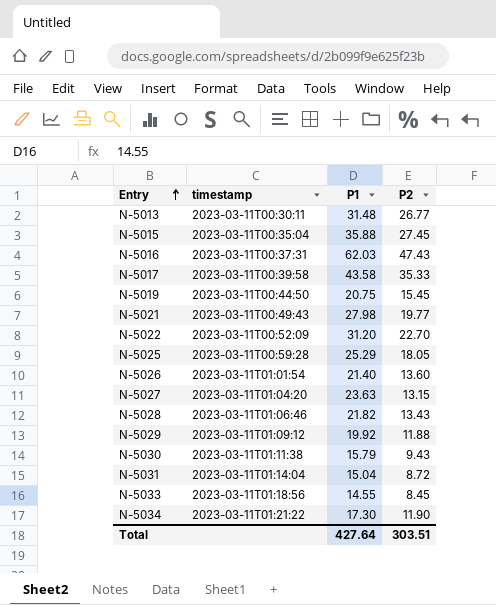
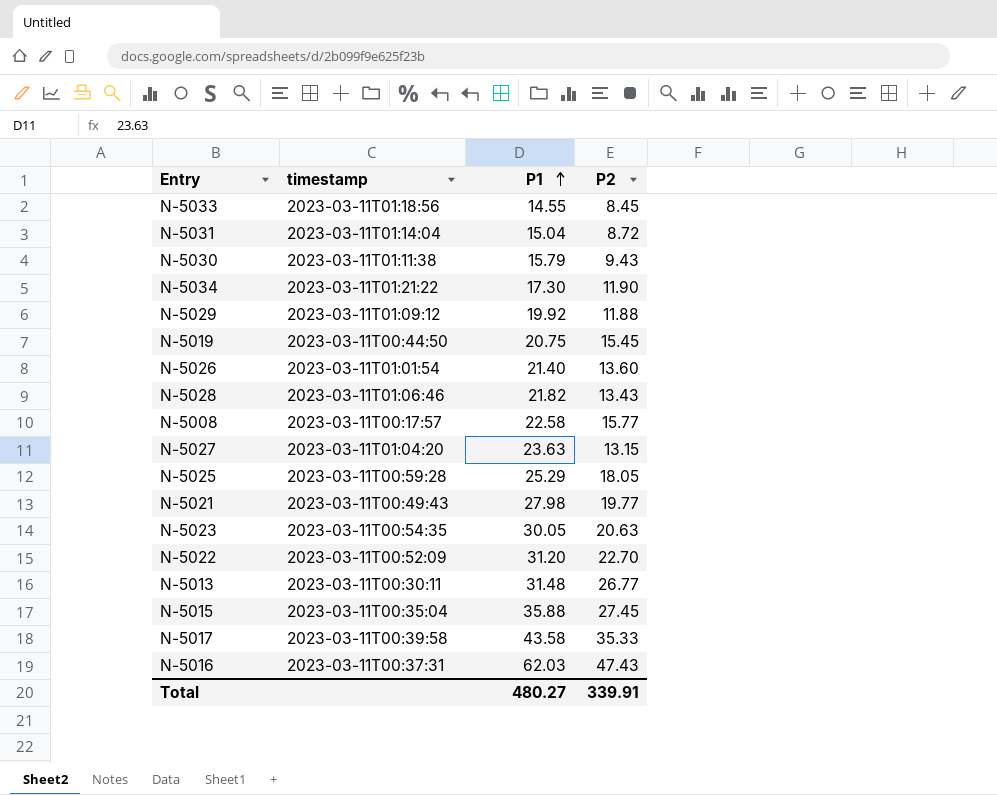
row order: Entry ascending -> P1 ascending
row N-5008: none -> 2023-03-11T00:17:57 | 22.58 | 15.77
row N-5023: none -> 2023-03-11T00:54:35 | 30.05 | 20.63
Total | P1: 427.64 -> 480.27
Total | P2: 303.51 -> 339.91

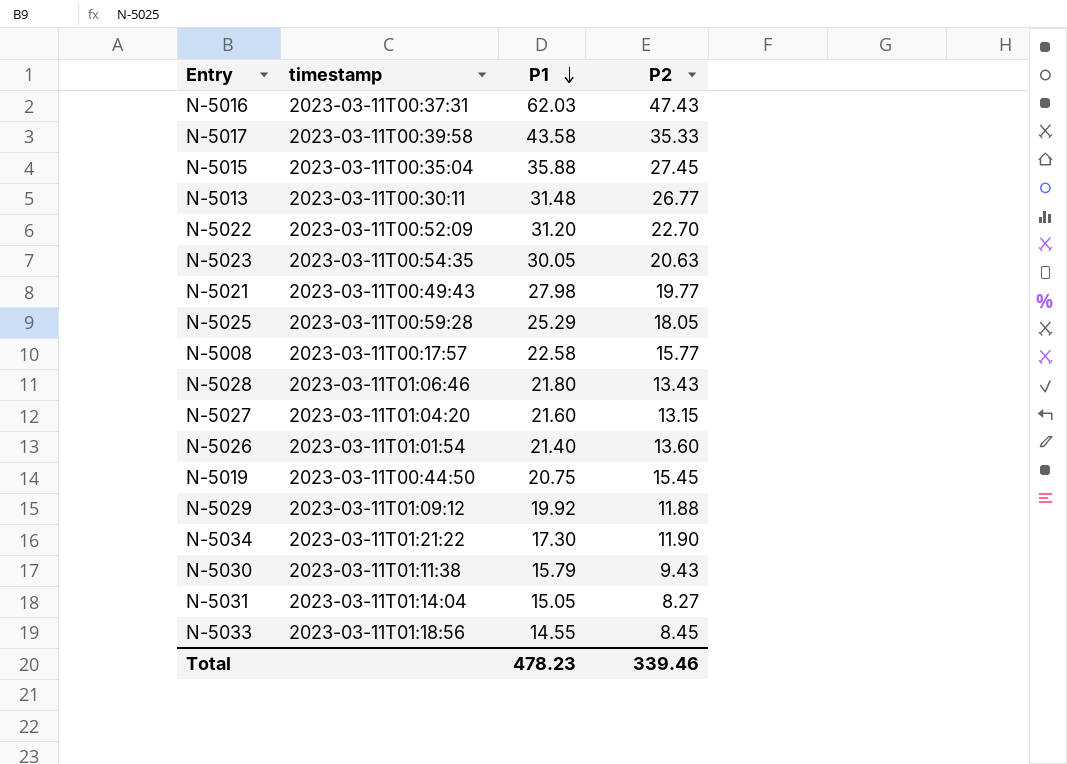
row order: P1 ascending -> P1 descending
N-5028 | P1: 21.82 -> 21.80
N-5027 | P1: 23.63 -> 21.60
N-5031 | P1: 15.04 -> 15.05
N-5031 | P2: 8.72 -> 8.27
Total | P1: 480.27 -> 478.23
Total | P2: 339.91 -> 339.46

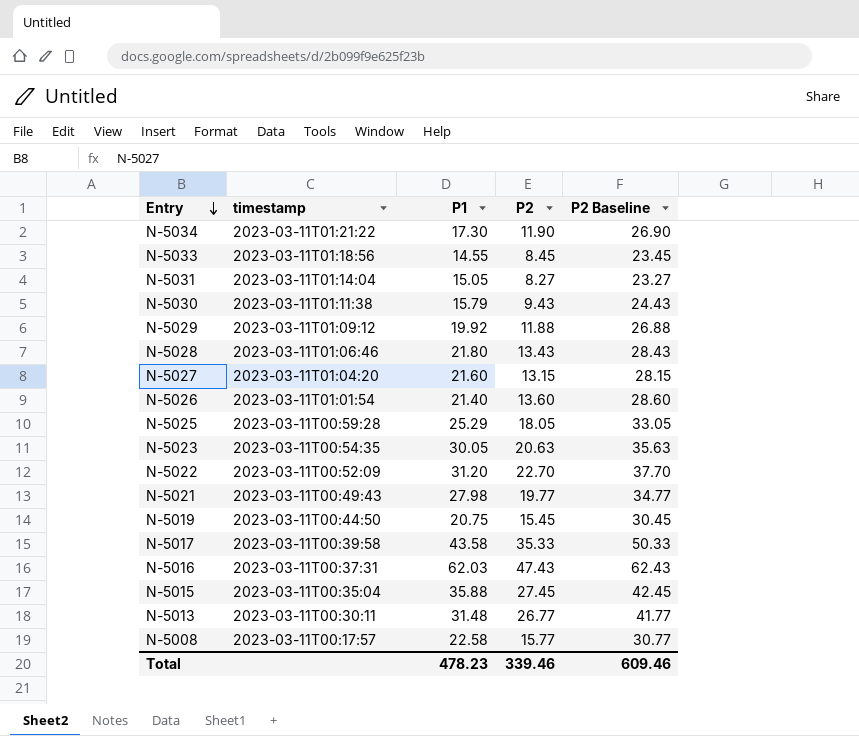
row order: P1 descending -> Entry descending
column P2 Baseline | formula: none -> [P2] + 15

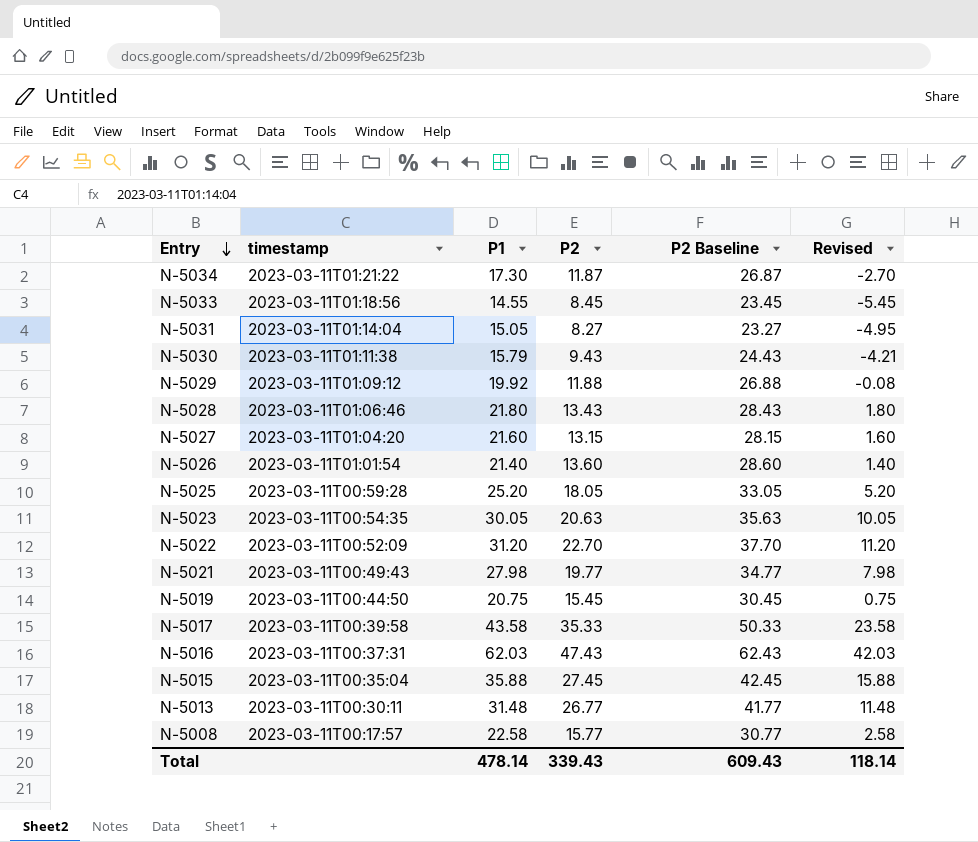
column Revised | formula: none -> [P1] - 20
N-5034 | P2: 11.90 -> 11.87
N-5034 | P2 Baseline: 26.90 -> 26.87
N-5025 | P1: 25.29 -> 25.20
Total | P1: 478.23 -> 478.14
Total | P2: 339.46 -> 339.43
Total | P2 Baseline: 609.46 -> 609.43

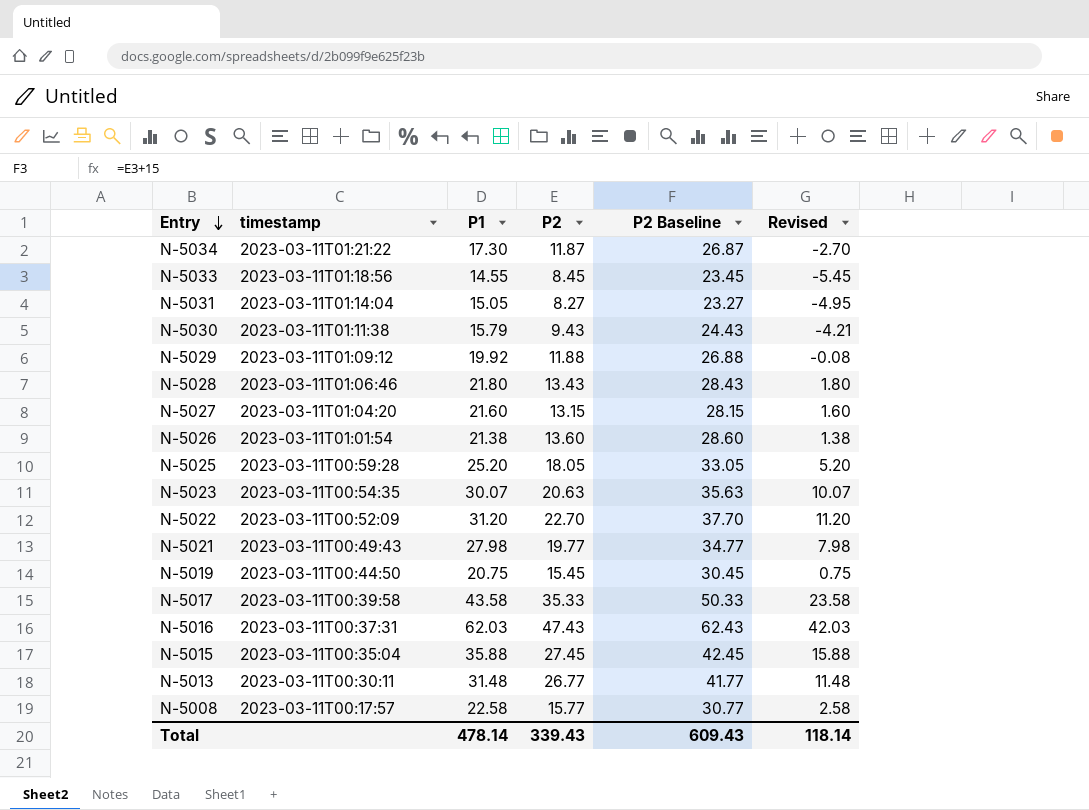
N-5026 | P1: 21.40 -> 21.38
N-5026 | Revised: 1.40 -> 1.38
N-5023 | P1: 30.05 -> 30.07
N-5023 | Revised: 10.05 -> 10.07

